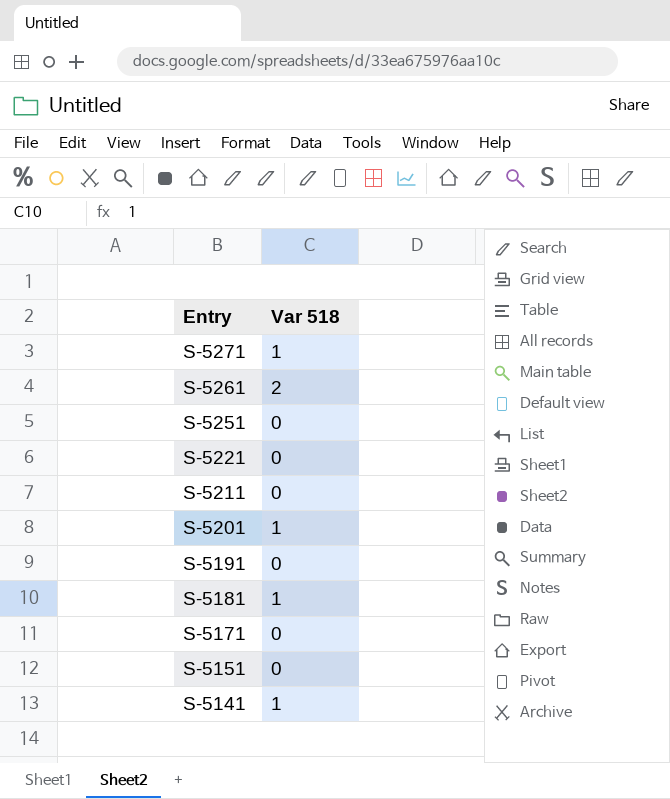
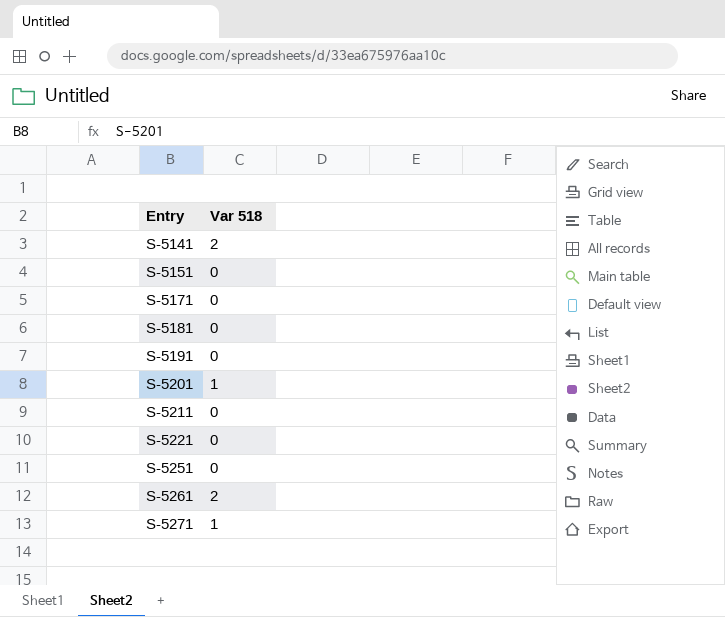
row order: Entry descending -> Entry ascending
S-5141 | Var 518: 1 -> 2
S-5181 | Var 518: 1 -> 0

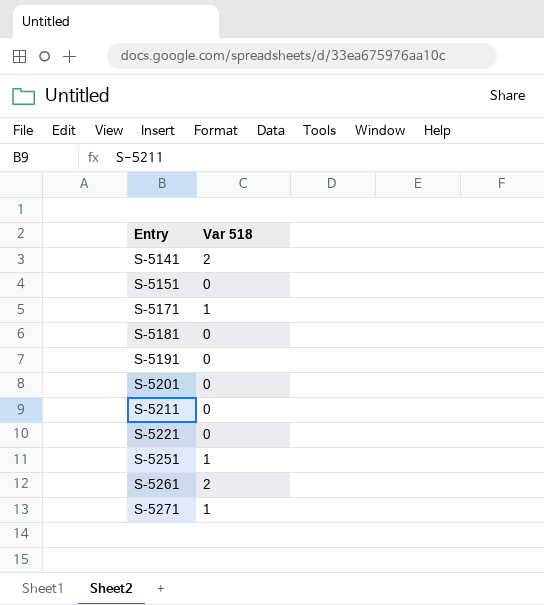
S-5171 | Var 518: 0 -> 1
S-5201 | Var 518: 1 -> 0
S-5251 | Var 518: 0 -> 1

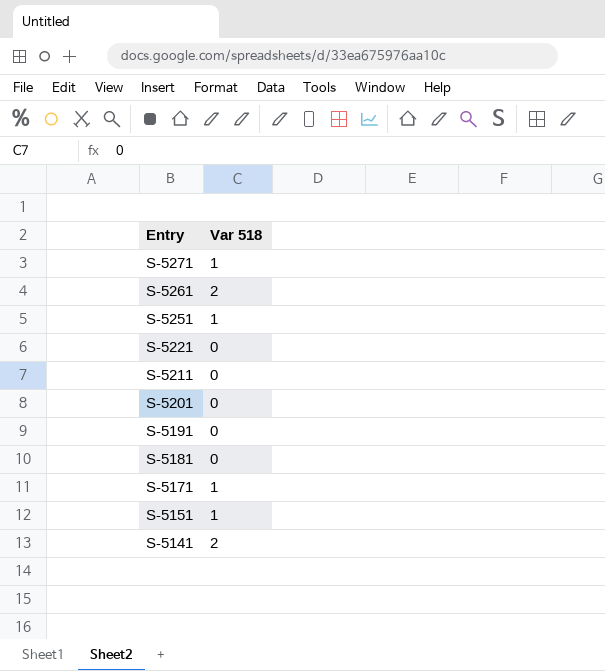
row order: Entry ascending -> Entry descending
S-5151 | Var 518: 0 -> 1

